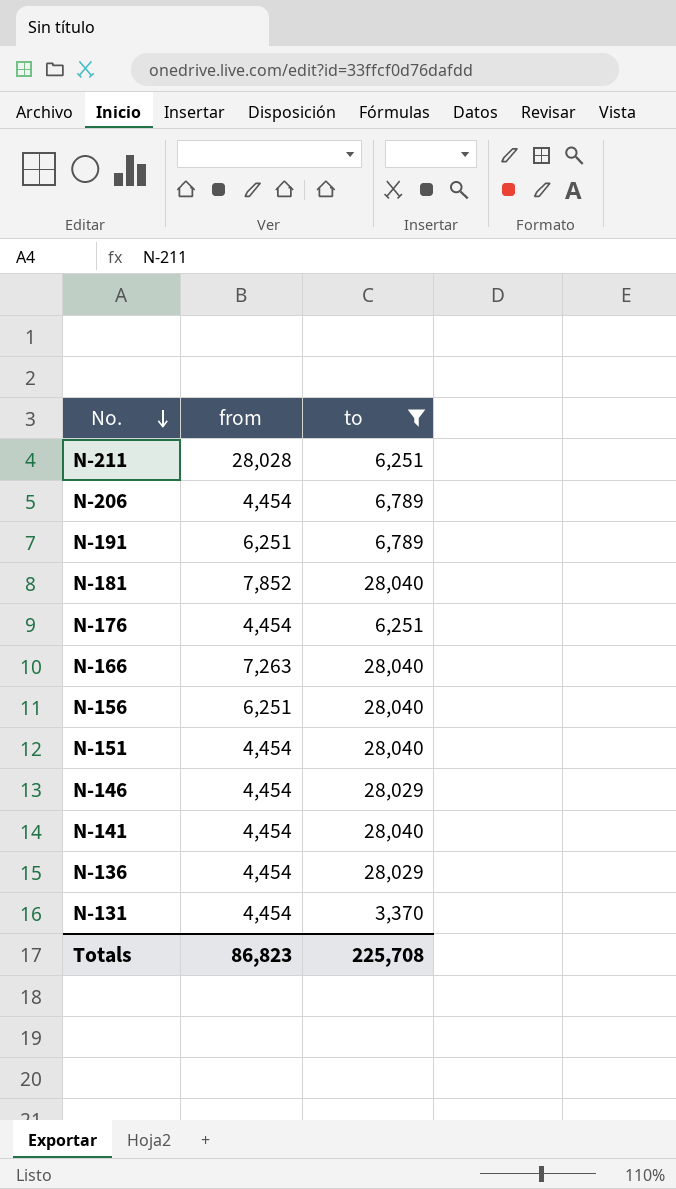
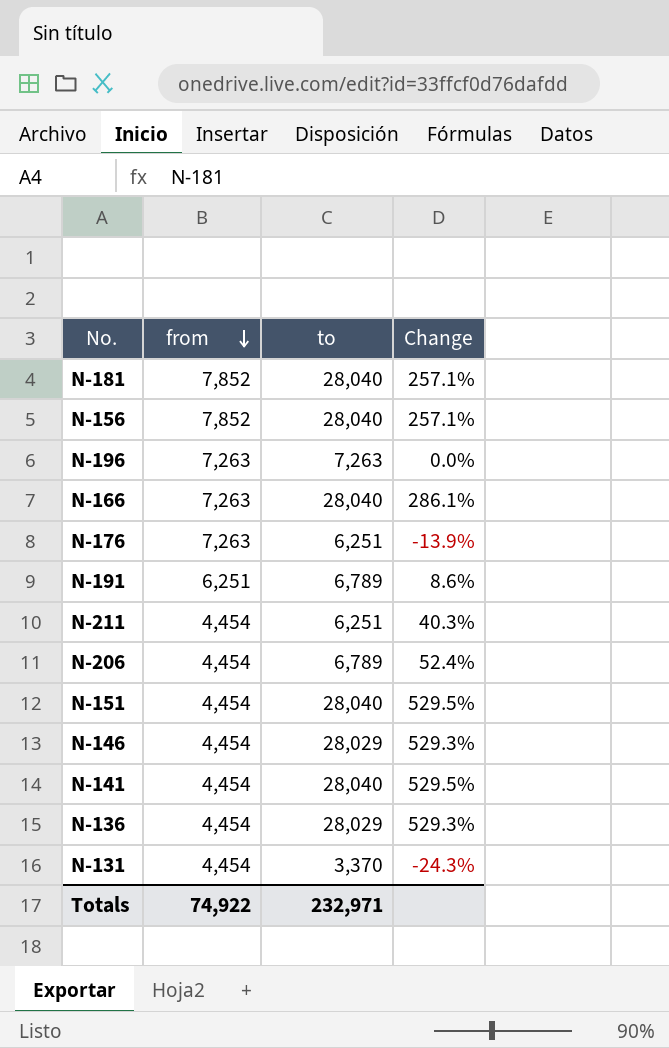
filter: to != 7,263 -> none
row order: No. descending -> from descending
column Change | formula: none -> ([to] - [from]) / [from]
N-156 | from: 6,251 -> 7,852
N-176 | from: 4,454 -> 7,263
N-211 | from: 28,028 -> 4,454
Totals | from: 86,823 -> 74,922
Totals | to: 225,708 -> 232,971

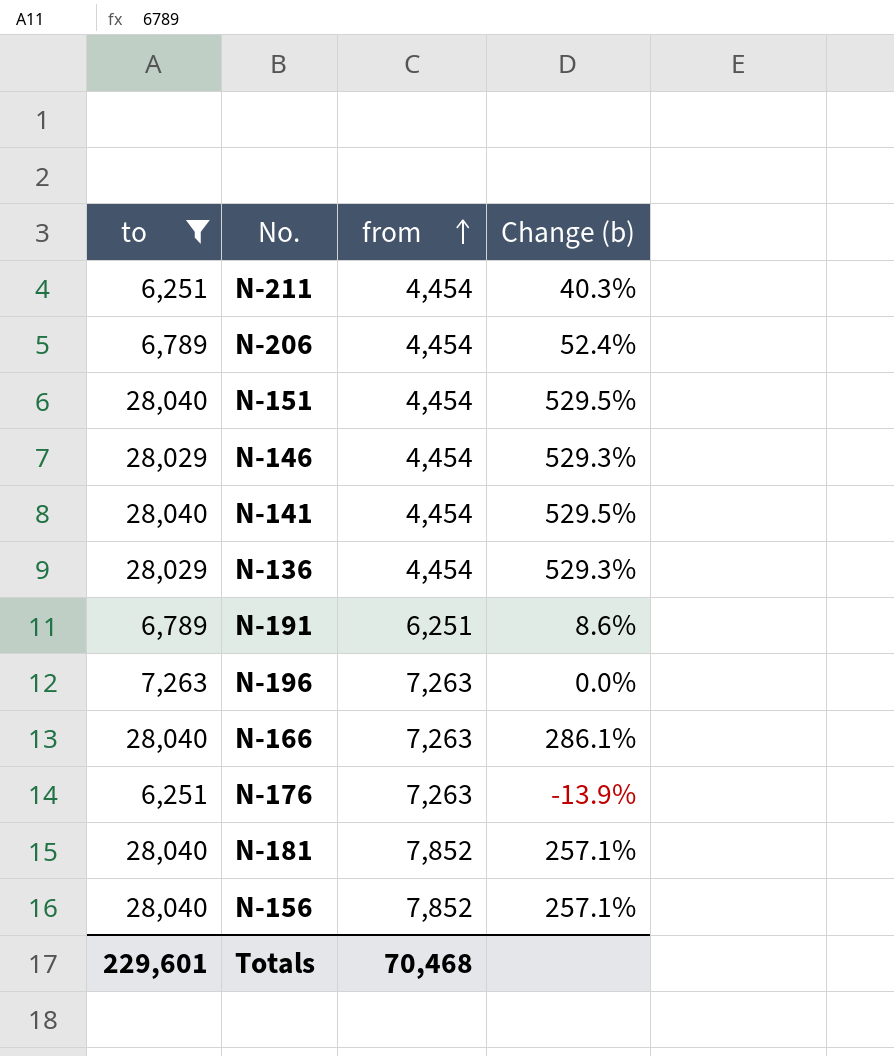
filter: none -> to != 3,370
row order: from descending -> from ascending
column to | position: 3 -> 1
column name: Change -> Change (b)
Totals | to: 232,971 -> 229,601
Totals | from: 74,922 -> 70,468

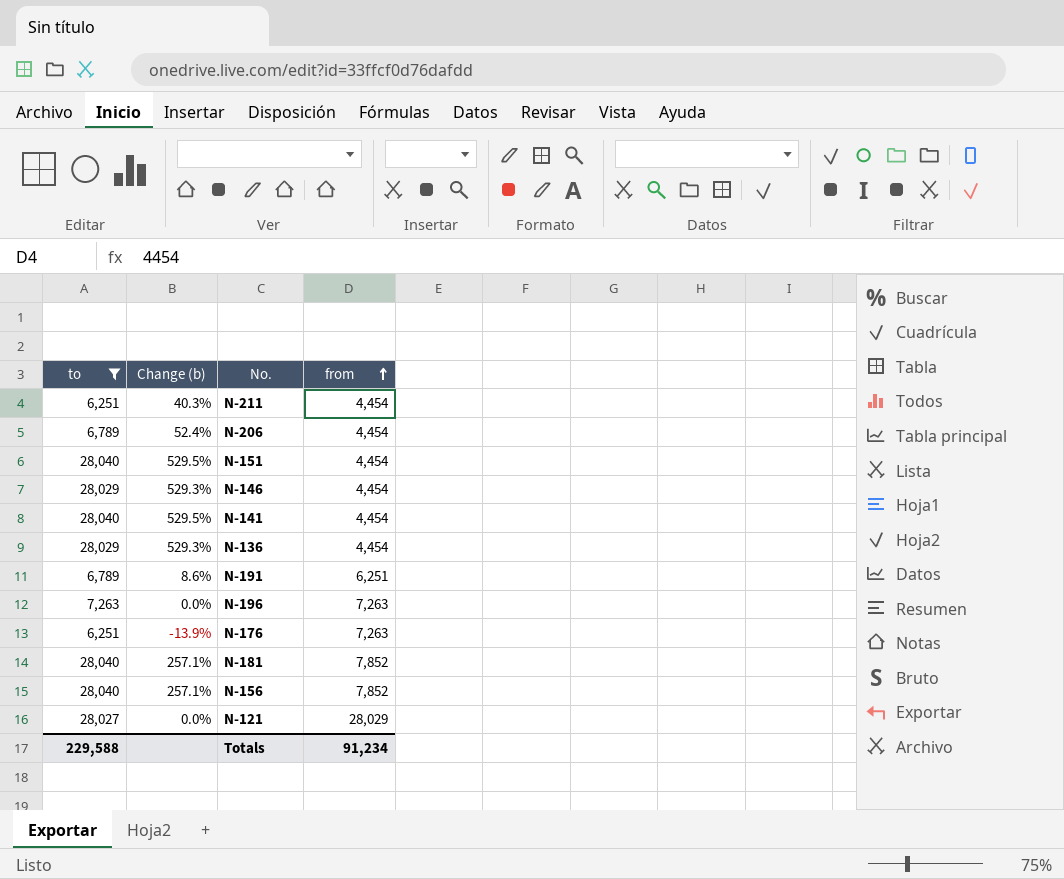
column Change (b) | position: 4 -> 2
row N-166: 28,040 | 7,263 | 286.1% -> none
row N-121: none -> 28,027 | 0.0% | 28,029
Totals | to: 229,601 -> 229,588
Totals | from: 70,468 -> 91,234

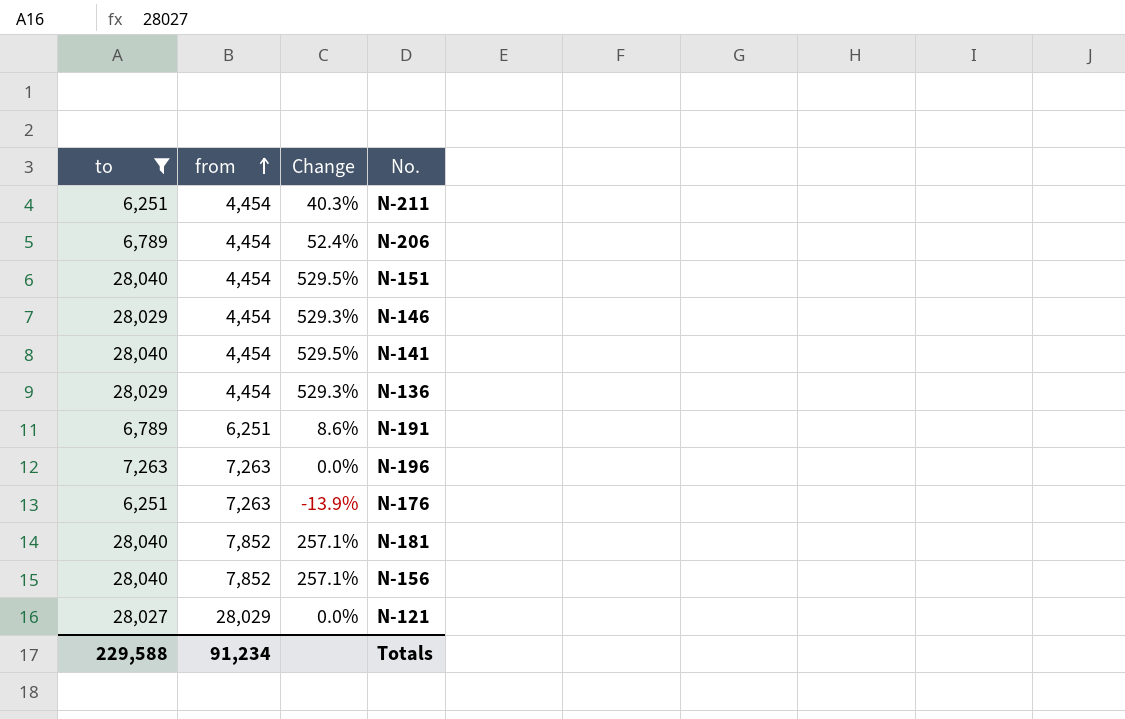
column from | position: 4 -> 2
column name: Change (b) -> Change

